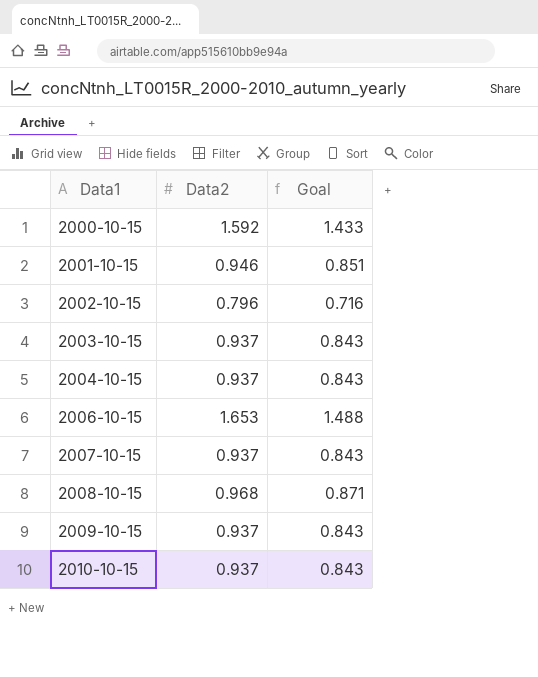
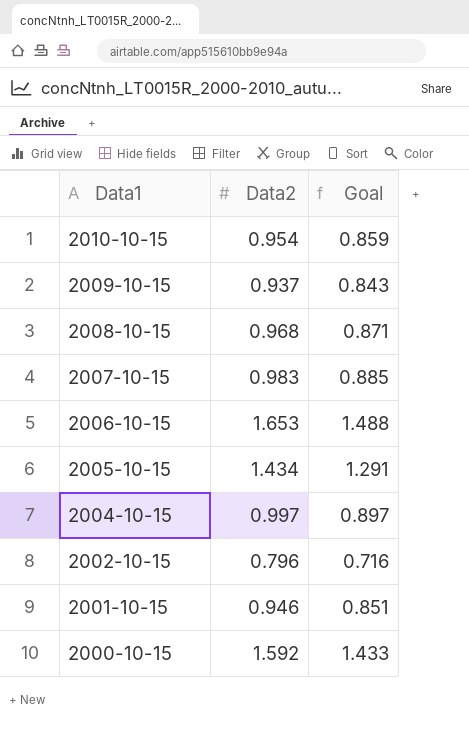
row order: Data1 ascending -> Data1 descending
row 2003-10-15: 0.937 | 0.843 -> none
2010-10-15 | Data2: 0.937 -> 0.954
2010-10-15 | Goal: 0.843 -> 0.859
2007-10-15 | Data2: 0.937 -> 0.983
2007-10-15 | Goal: 0.843 -> 0.885
row 2005-10-15: none -> 1.434 | 1.291
2004-10-15 | Data2: 0.937 -> 0.997
2004-10-15 | Goal: 0.843 -> 0.897

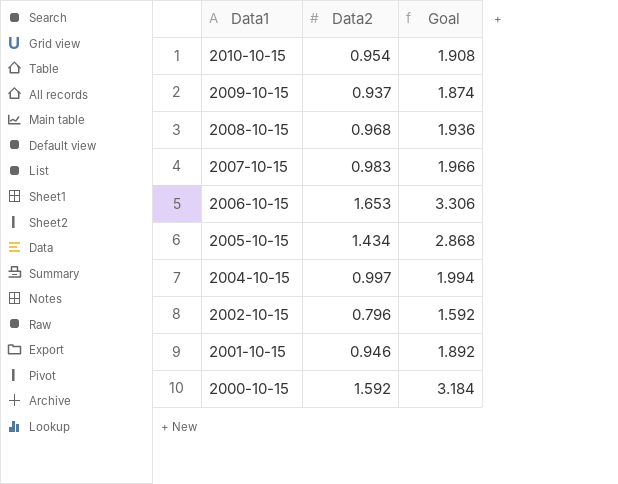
column Goal | formula: [Data2] * 0.9 -> [Data2] * 2

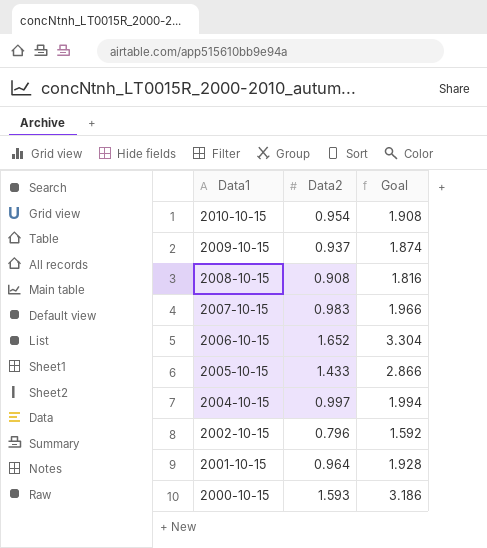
2008-10-15 | Data2: 0.968 -> 0.908
2008-10-15 | Goal: 1.936 -> 1.816
2006-10-15 | Data2: 1.653 -> 1.652
2006-10-15 | Goal: 3.306 -> 3.304
2005-10-15 | Data2: 1.434 -> 1.433
2005-10-15 | Goal: 2.868 -> 2.866
2001-10-15 | Data2: 0.946 -> 0.964
2001-10-15 | Goal: 1.892 -> 1.928
2000-10-15 | Data2: 1.592 -> 1.593
2000-10-15 | Goal: 3.184 -> 3.186

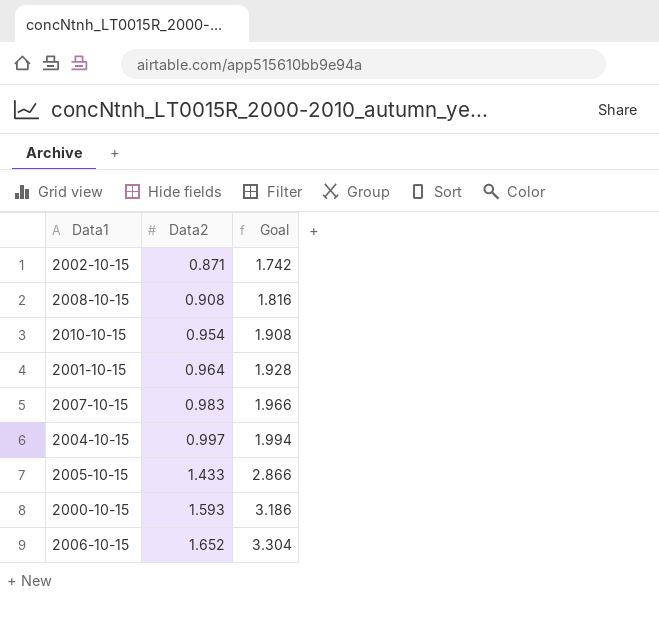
row order: Data1 descending -> Data2 ascending
row 2009-10-15: 0.937 | 1.874 -> none
2002-10-15 | Data2: 0.796 -> 0.871
2002-10-15 | Goal: 1.592 -> 1.742

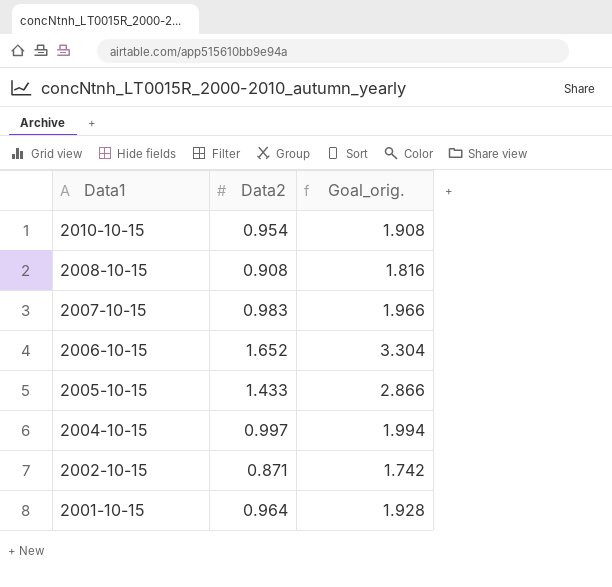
row order: Data2 ascending -> Data1 descending
column name: Goal -> Goal_orig.
row 2000-10-15: 1.593 | 3.186 -> none

